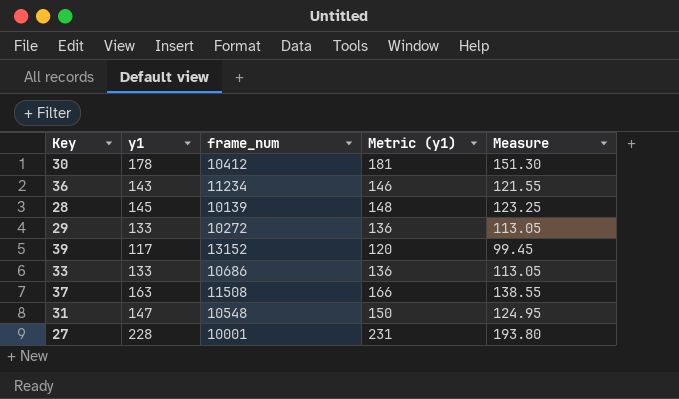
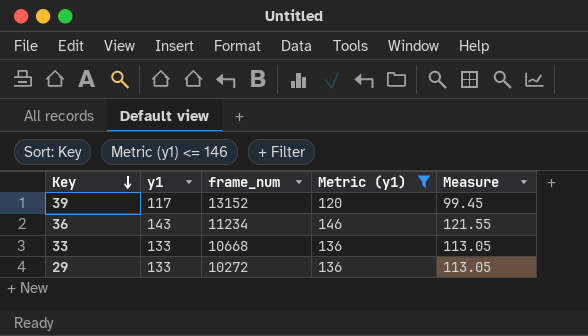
filter: none -> Metric (y1) <= 146
row order: none -> Key descending
33 | frame_num: 10686 -> 10668

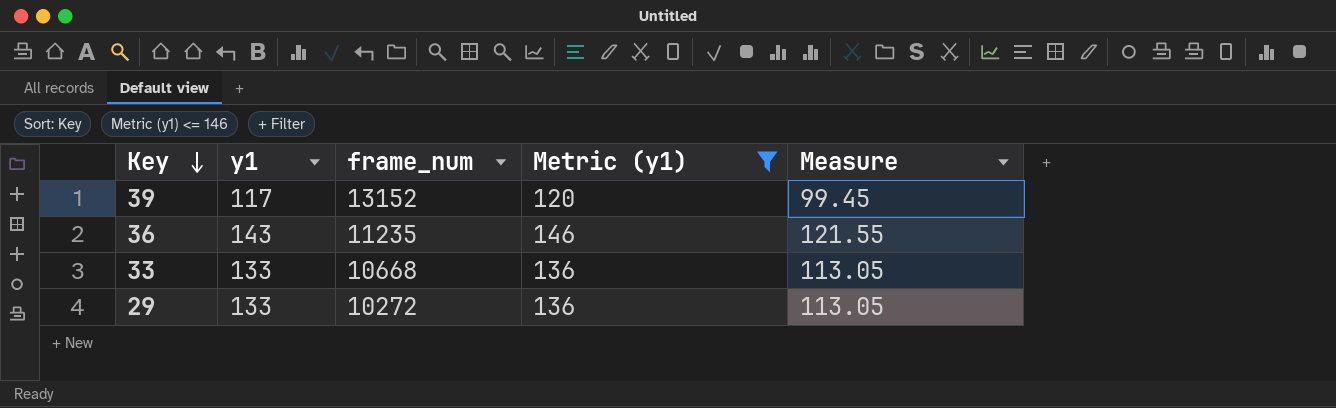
36 | frame_num: 11234 -> 11235

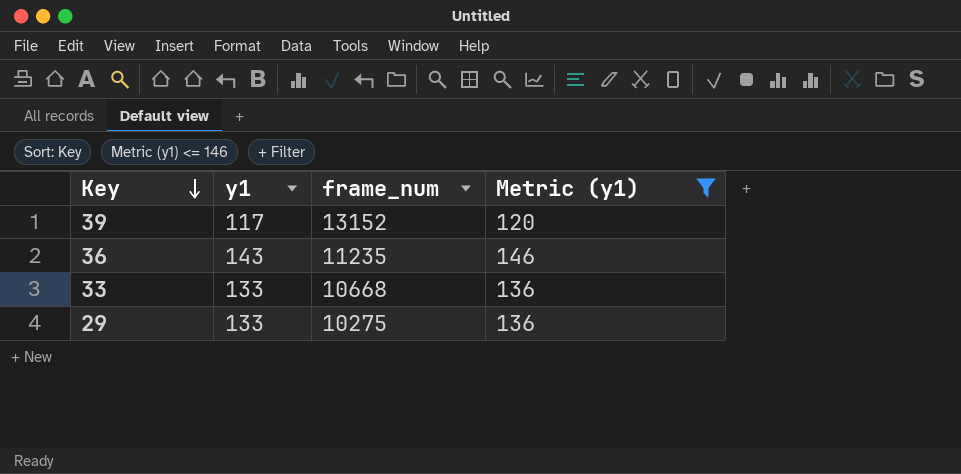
column Measure | formula: [y1] * 0.85 -> none
29 | frame_num: 10272 -> 10275

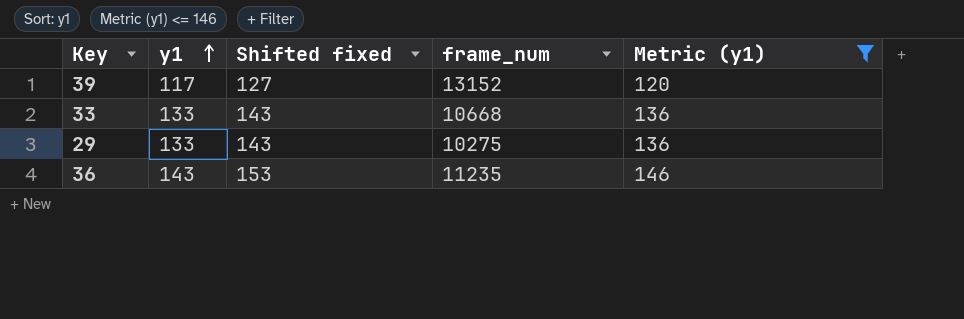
row order: Key descending -> y1 ascending
column Shifted fixed | formula: none -> [y1] + 10

